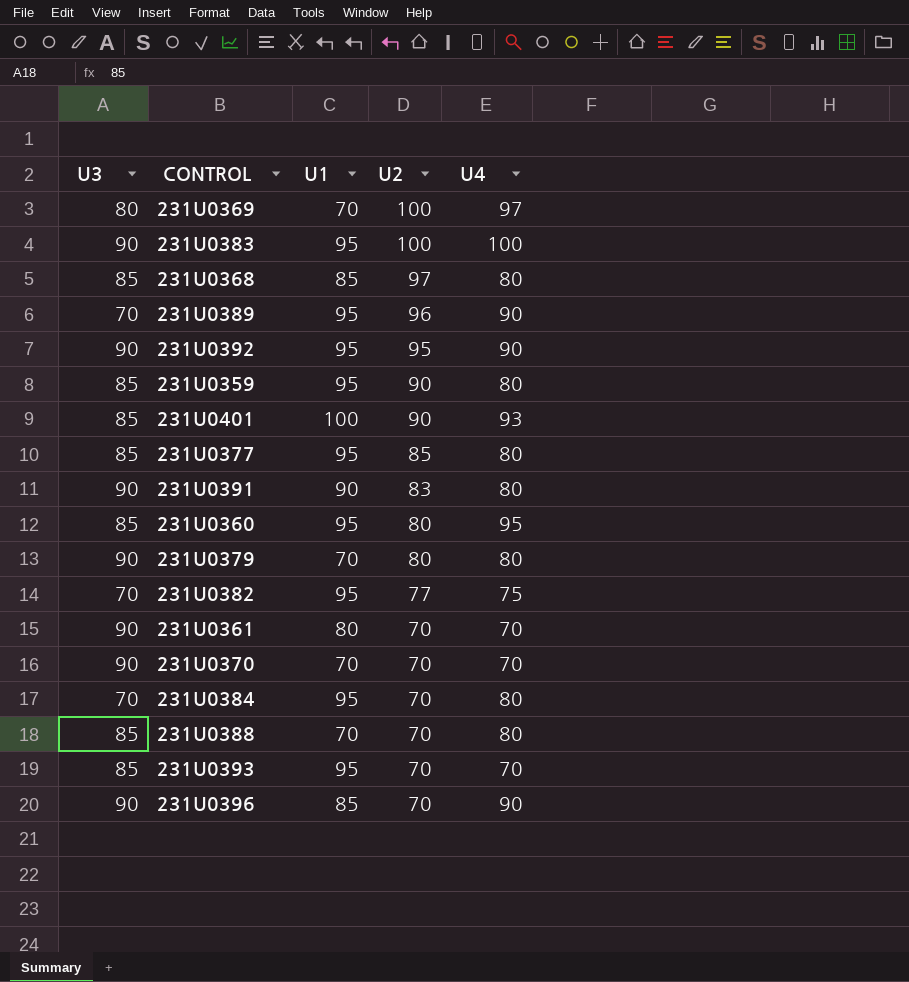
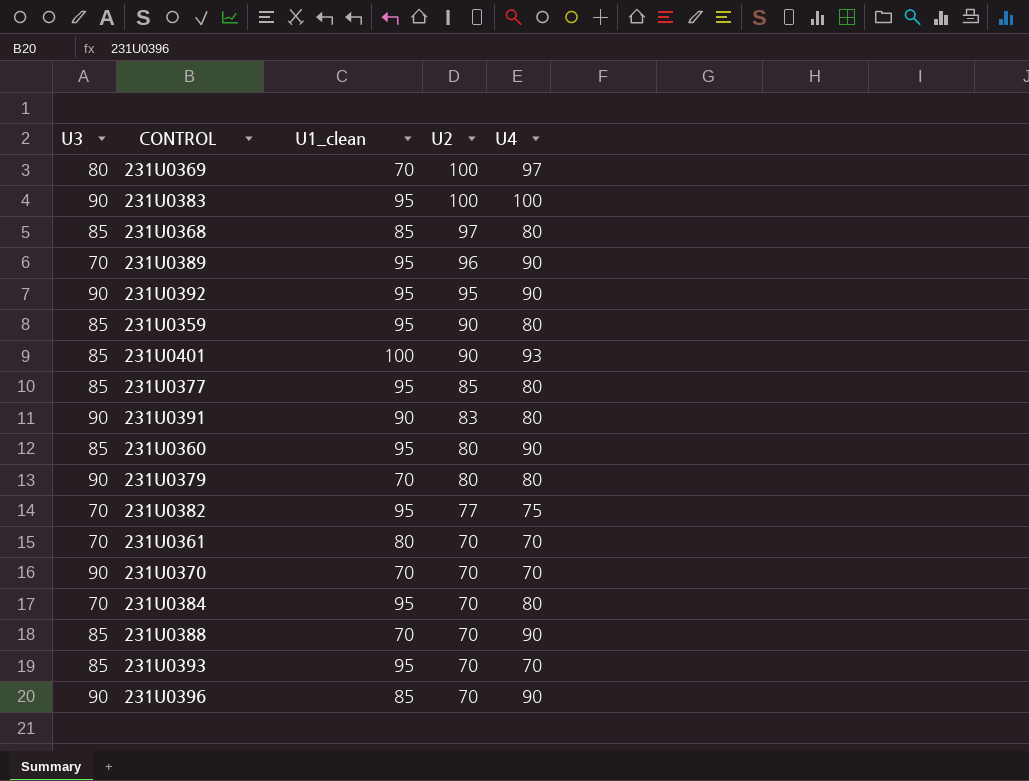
column name: U1 -> U1_clean
231U0360 | U4: 95 -> 90
231U0361 | U3: 90 -> 70
231U0388 | U4: 80 -> 90

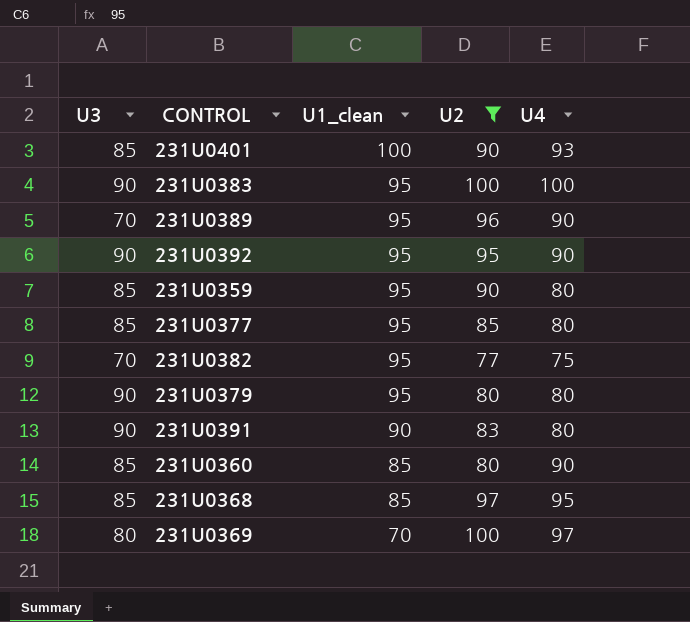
filter: none -> U2 != 70
row order: U2 descending -> U1_clean descending
231U0379 | U1_clean: 70 -> 95
231U0360 | U1_clean: 95 -> 85
231U0368 | U4: 80 -> 95

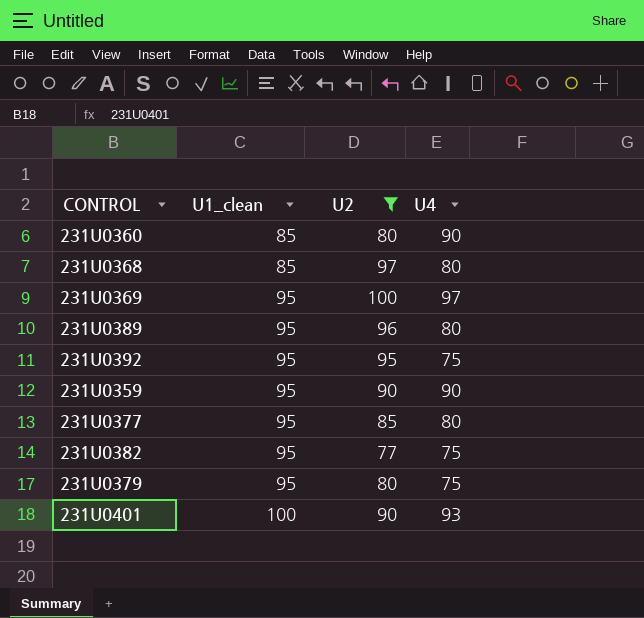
row order: U1_clean descending -> U1_clean ascending
column U3 | position: 1 -> none
row 231U0383: 90 | 95 | 100 | 100 -> none
row 231U0391: 90 | 90 | 83 | 80 -> none
231U0368 | U4: 95 -> 80
231U0369 | U1_clean: 70 -> 95
231U0389 | U4: 90 -> 80
231U0392 | U4: 90 -> 75
231U0359 | U4: 80 -> 90
231U0379 | U4: 80 -> 75

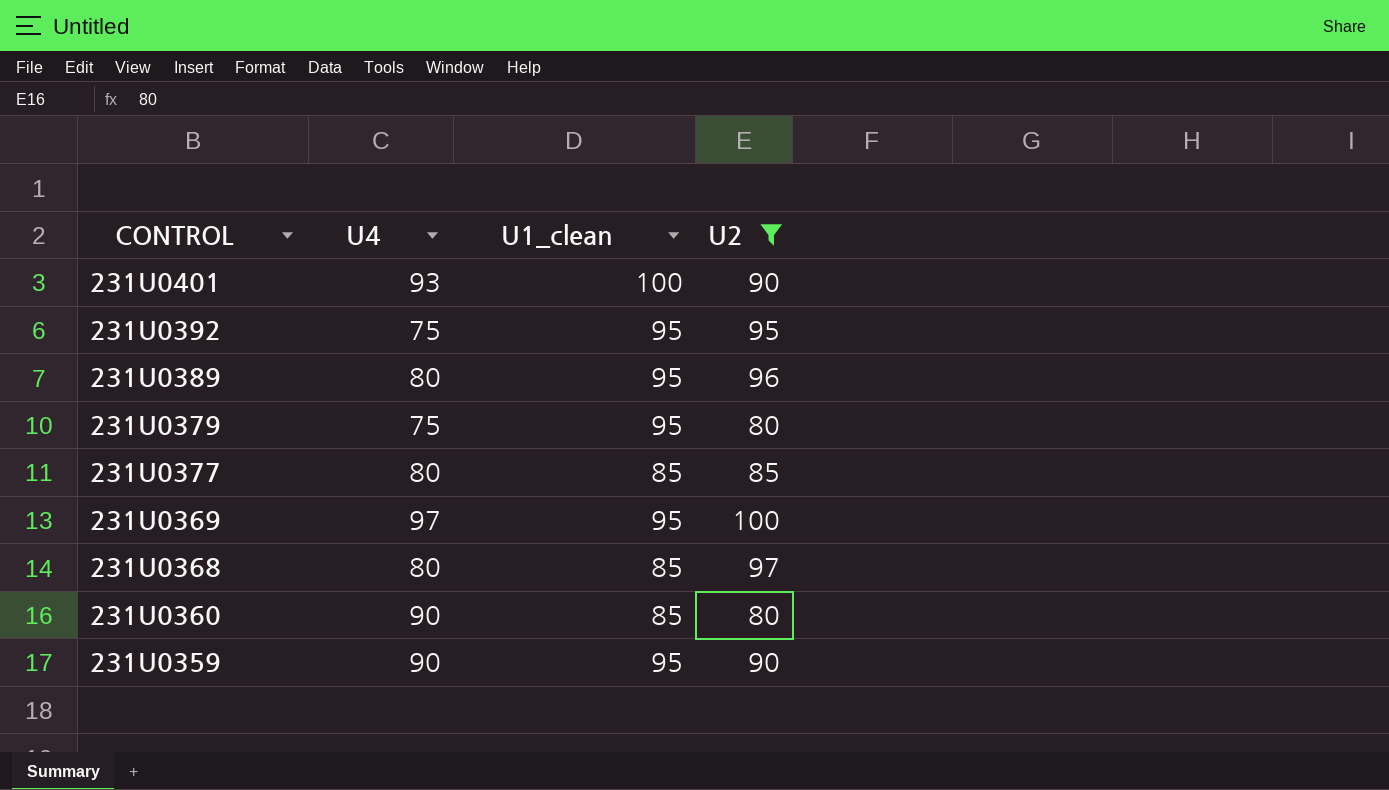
row order: U1_clean ascending -> CONTROL descending
column U4 | position: 4 -> 2
row 231U0382: 95 | 77 | 75 -> none
231U0377 | U1_clean: 95 -> 85

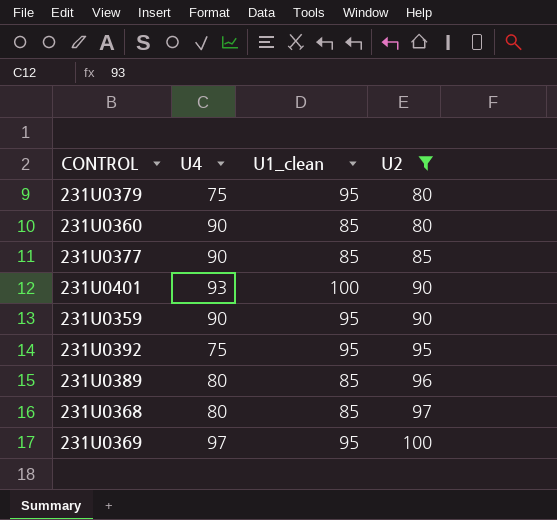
row order: CONTROL descending -> U2 ascending
231U0377 | U4: 80 -> 90
231U0389 | U1_clean: 95 -> 85

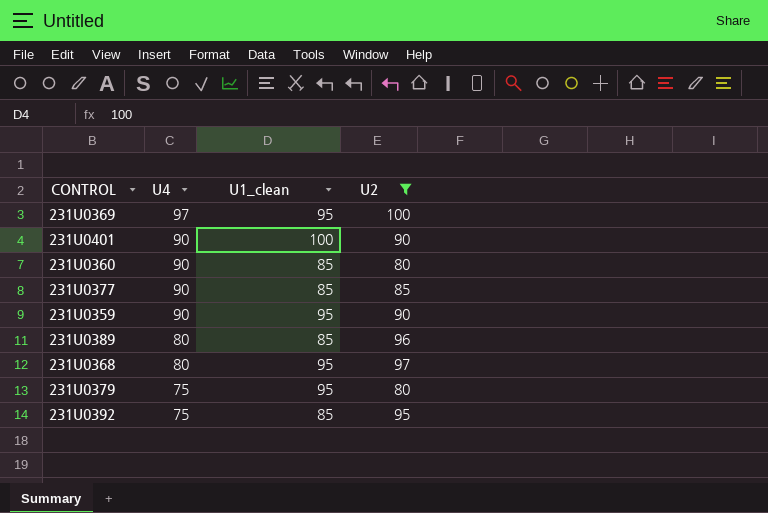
row order: U2 ascending -> U4 descending
231U0401 | U4: 93 -> 90
231U0368 | U1_clean: 85 -> 95
231U0392 | U1_clean: 95 -> 85

